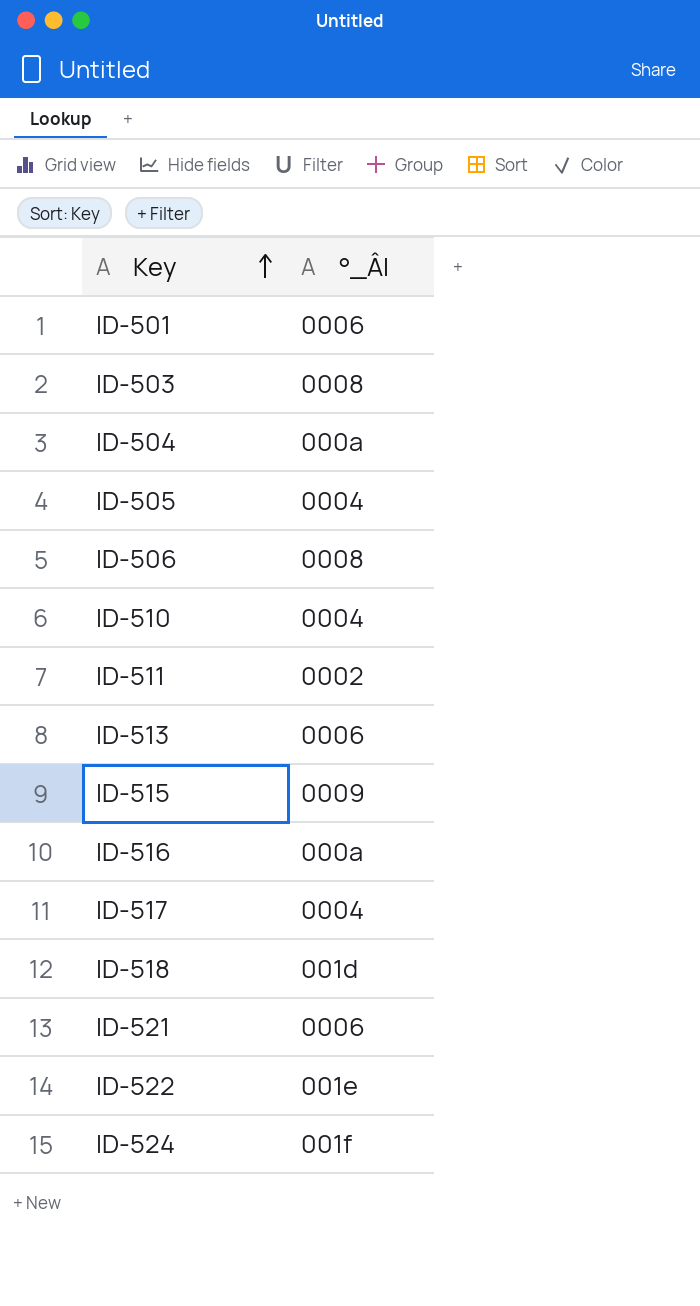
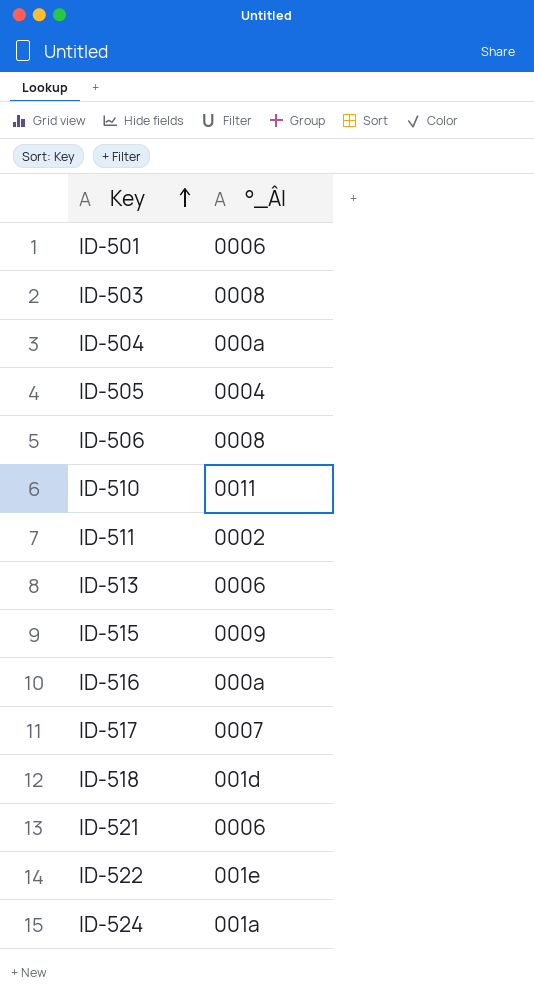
ID-510 | °_ÂI: 0004 -> 0011
ID-517 | °_ÂI: 0004 -> 0007
ID-524 | °_ÂI: 001f -> 001a

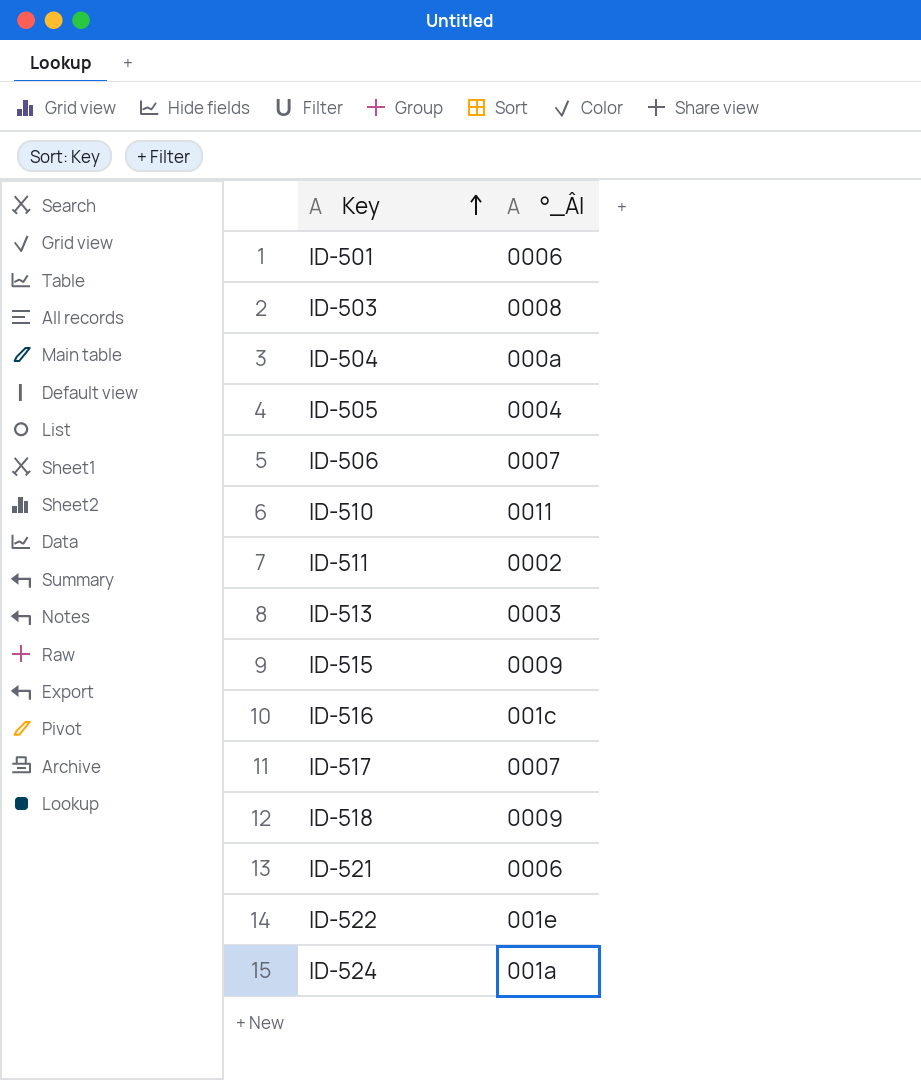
ID-506 | °_ÂI: 0008 -> 0007
ID-513 | °_ÂI: 0006 -> 0003
ID-516 | °_ÂI: 000a -> 001c
ID-518 | °_ÂI: 001d -> 0009

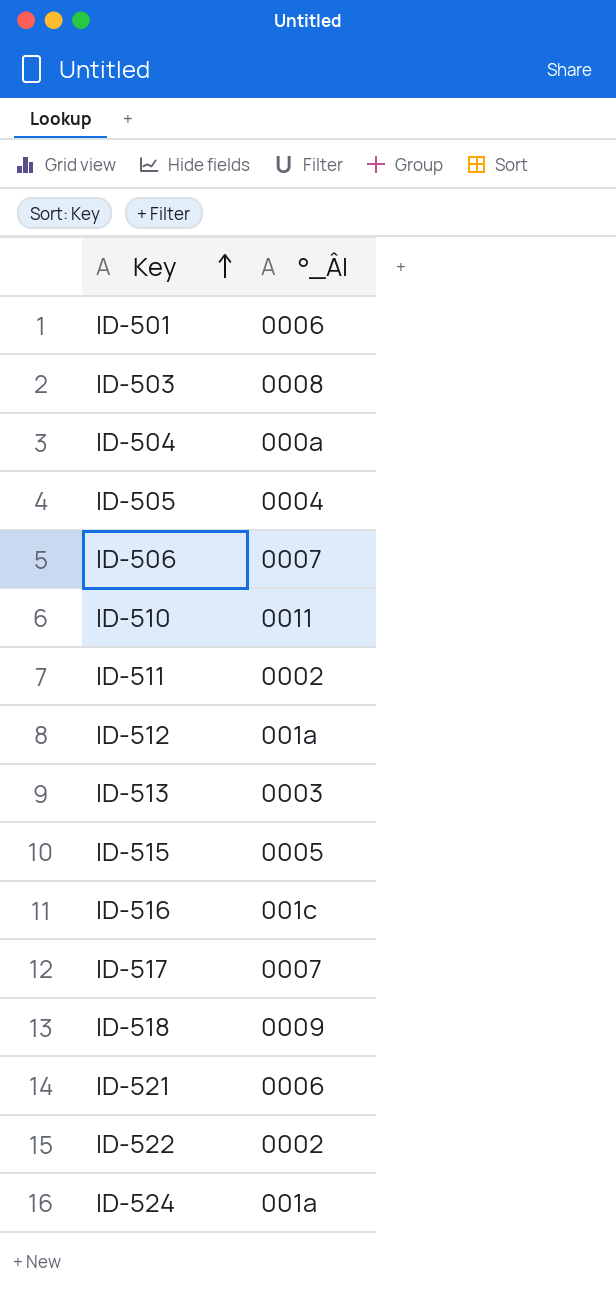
row ID-512: none -> 001a
ID-515 | °_ÂI: 0009 -> 0005
ID-522 | °_ÂI: 001e -> 0002

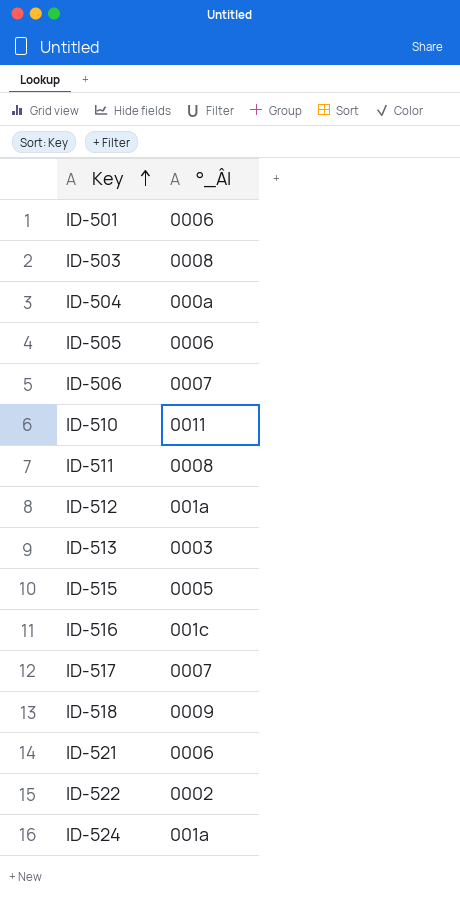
ID-505 | °_ÂI: 0004 -> 0006
ID-511 | °_ÂI: 0002 -> 0008

